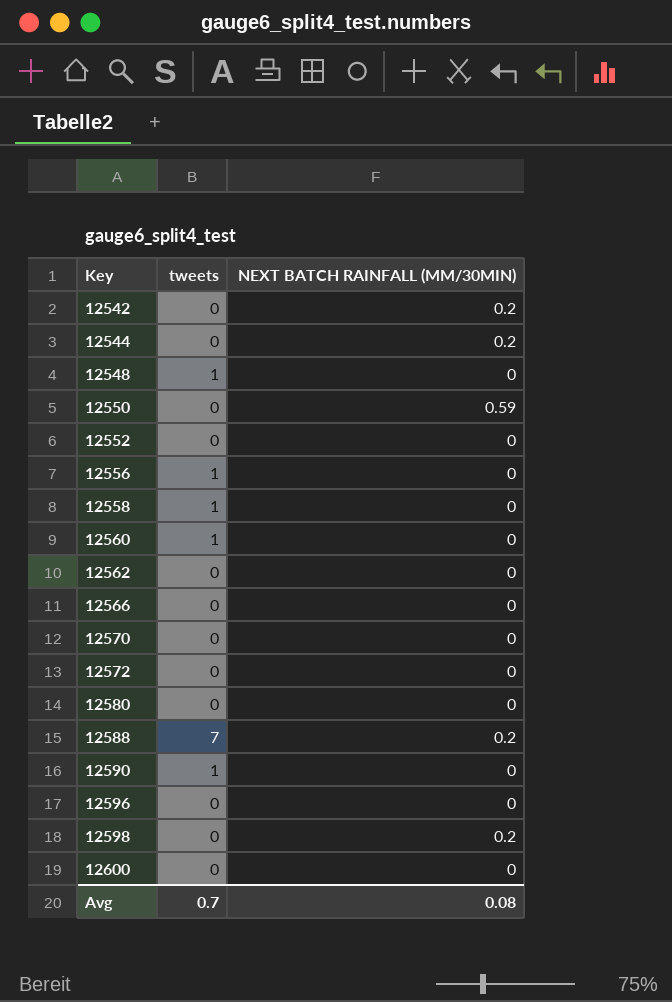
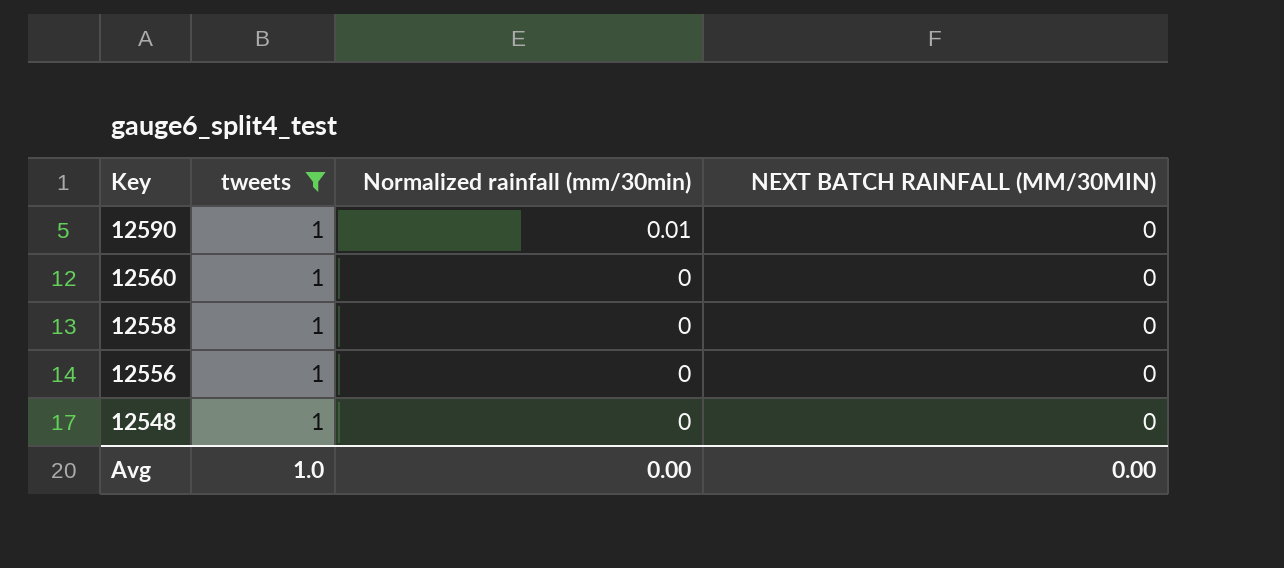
filter: none -> tweets = 1
row order: Key ascending -> Key descending
column Normalized rainfall (mm/30min) | position: none -> 3
Avg | tweets: 0.7 -> 1.0
Avg | NEXT BATCH RAINFALL (MM/30MIN): 0.08 -> 0.00

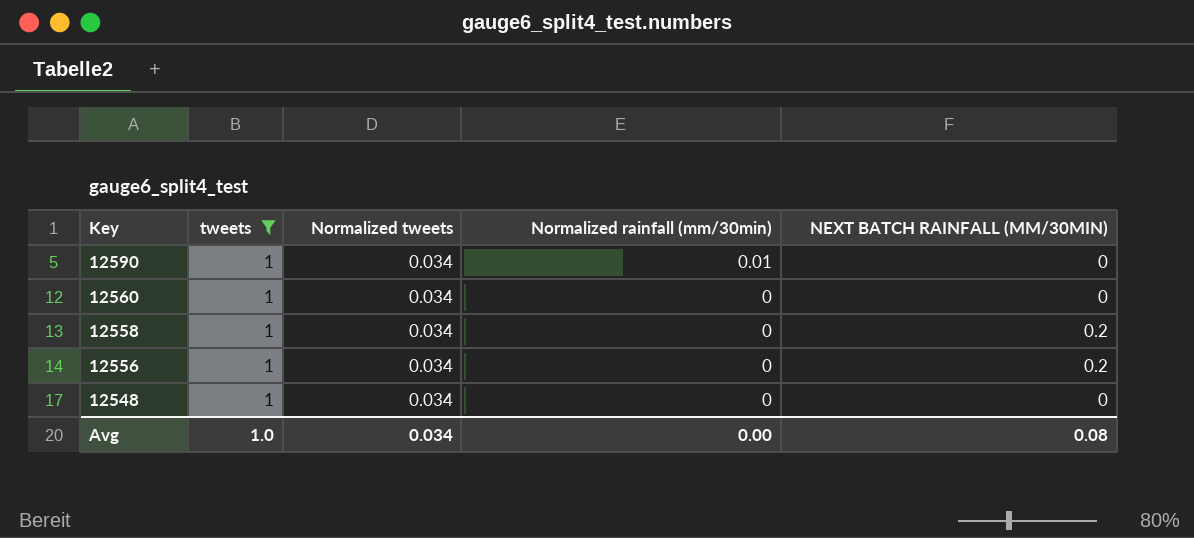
column Normalized tweets | position: none -> 3
12558 | NEXT BATCH RAINFALL (MM/30MIN): 0 -> 0.2
12556 | NEXT BATCH RAINFALL (MM/30MIN): 0 -> 0.2
Avg | NEXT BATCH RAINFALL (MM/30MIN): 0.00 -> 0.08

